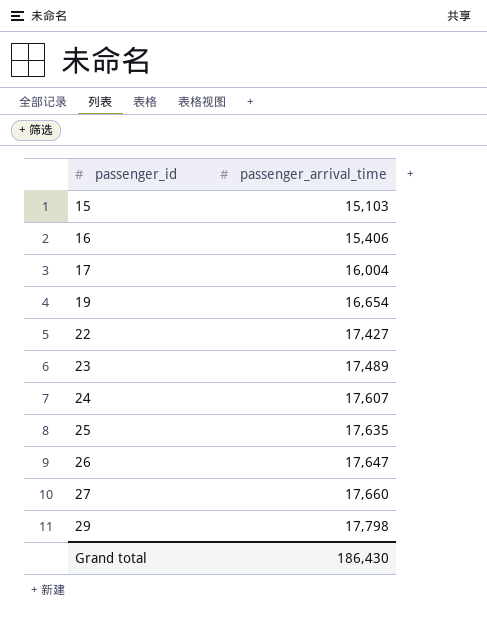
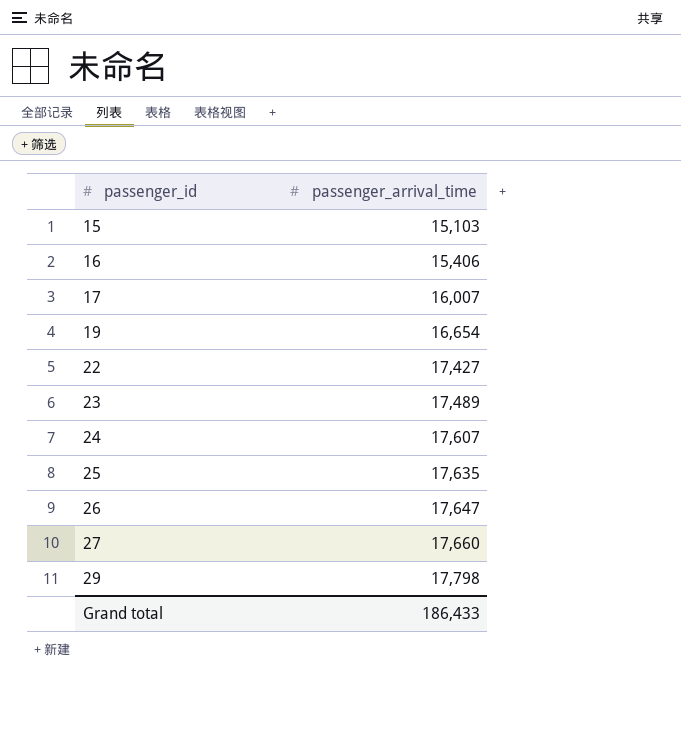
17 | passenger_arrival_time: 16,004 -> 16,007
Grand total | passenger_arrival_time: 186,430 -> 186,433

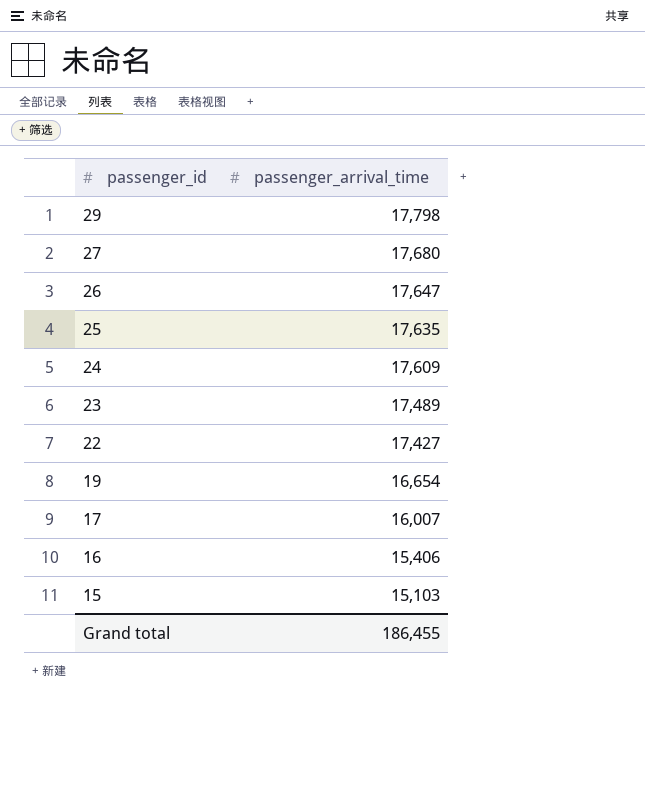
row order: passenger_id ascending -> passenger_id descending
27 | passenger_arrival_time: 17,660 -> 17,680
24 | passenger_arrival_time: 17,607 -> 17,609
Grand total | passenger_arrival_time: 186,433 -> 186,455

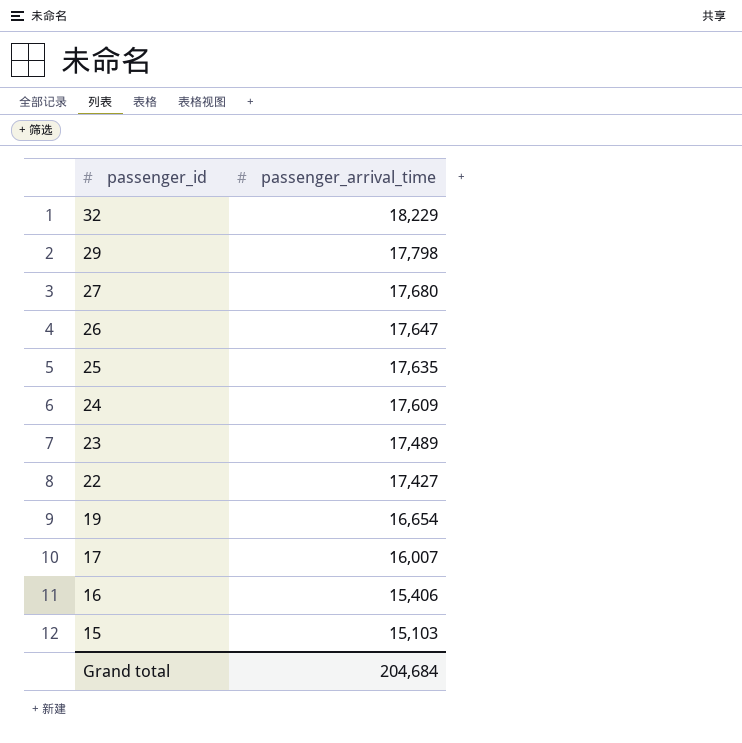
row 32: none -> 18,229
Grand total | passenger_arrival_time: 186,455 -> 204,684

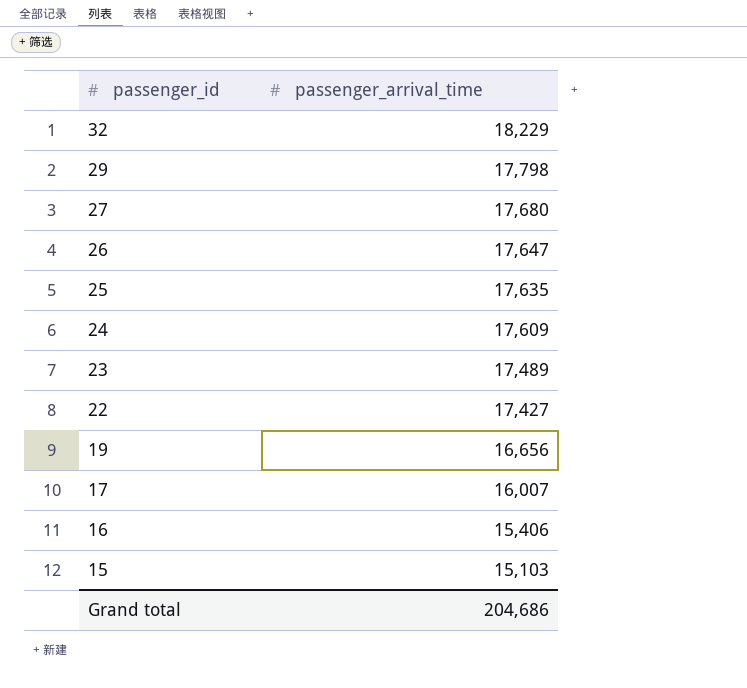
19 | passenger_arrival_time: 16,654 -> 16,656
Grand total | passenger_arrival_time: 204,684 -> 204,686

